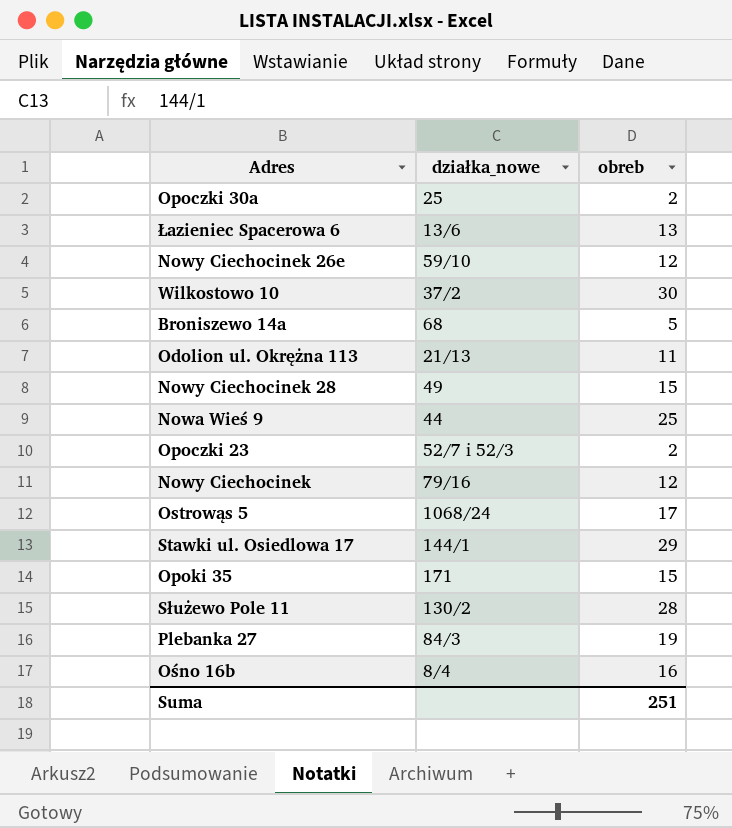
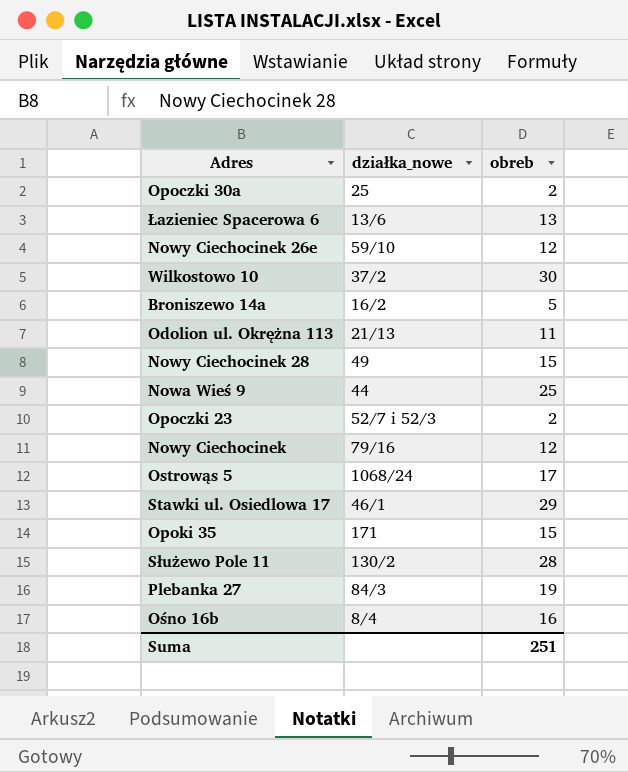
Broniszewo 14a | działka_nowe: 68 -> 16/2
Stawki ul. Osiedlowa 17 | działka_nowe: 144/1 -> 46/1

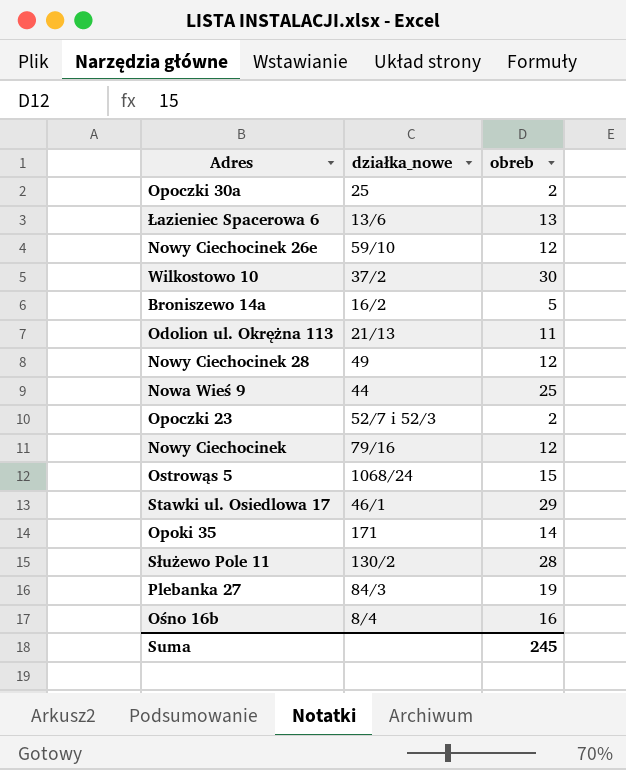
Nowy Ciechocinek 28 | obreb: 15 -> 12
Ostrowąs 5 | obreb: 17 -> 15
Opoki 35 | obreb: 15 -> 14
Suma | obreb: 251 -> 245

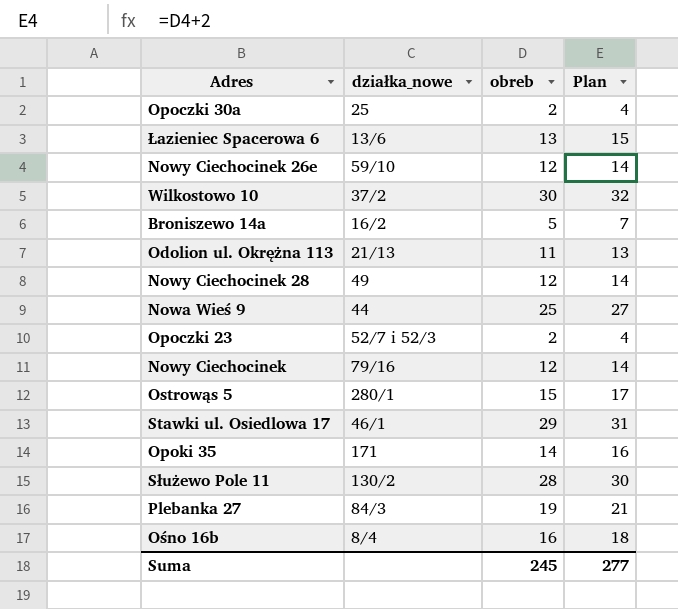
column Plan | formula: none -> [obreb] + 2
Ostrowąs 5 | działka_nowe: 1068/24 -> 280/1

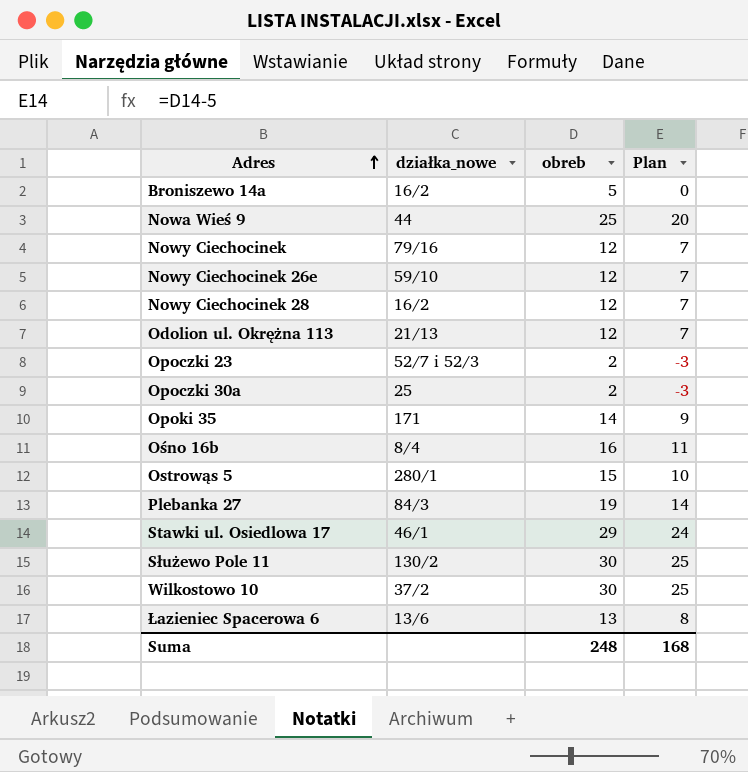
row order: none -> Adres ascending
column Plan | formula: [obreb] + 2 -> [obreb] - 5
Nowy Ciechocinek 28 | działka_nowe: 49 -> 16/2
Odolion ul. Okrężna 113 | obreb: 11 -> 12
Służewo Pole 11 | obreb: 28 -> 30
Suma | obreb: 245 -> 248
Suma | Plan: 277 -> 168

